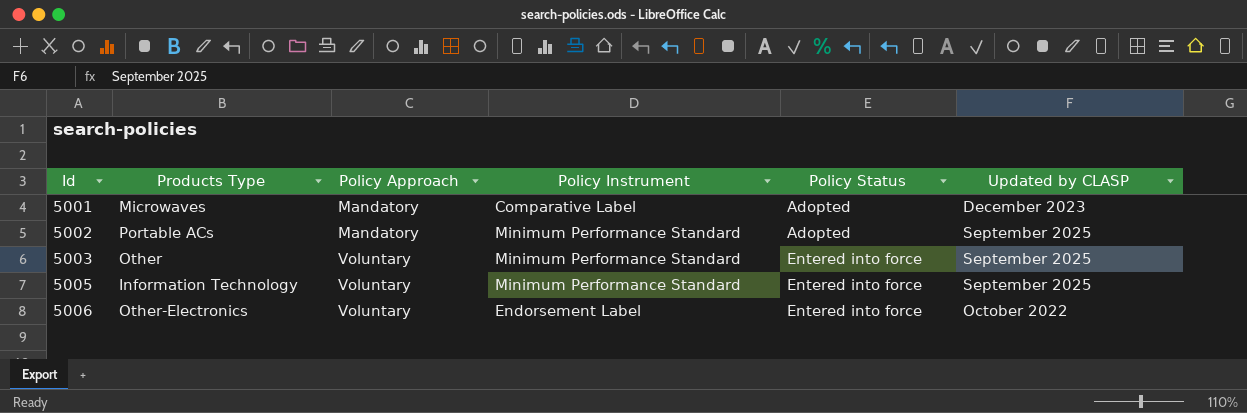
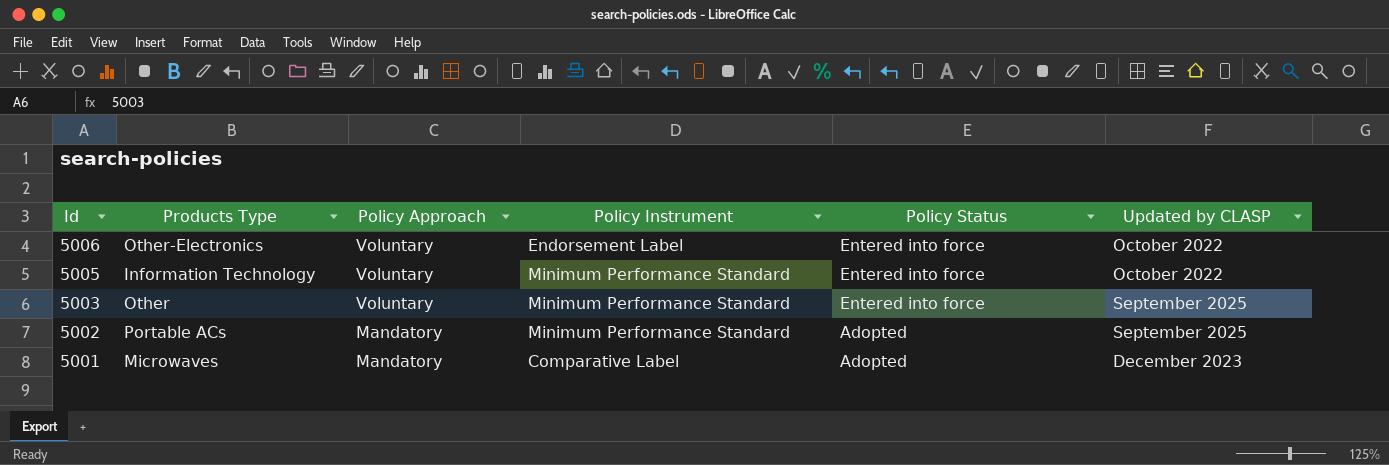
row order: Id ascending -> Id descending
5005 | Updated by CLASP: September 2025 -> October 2022

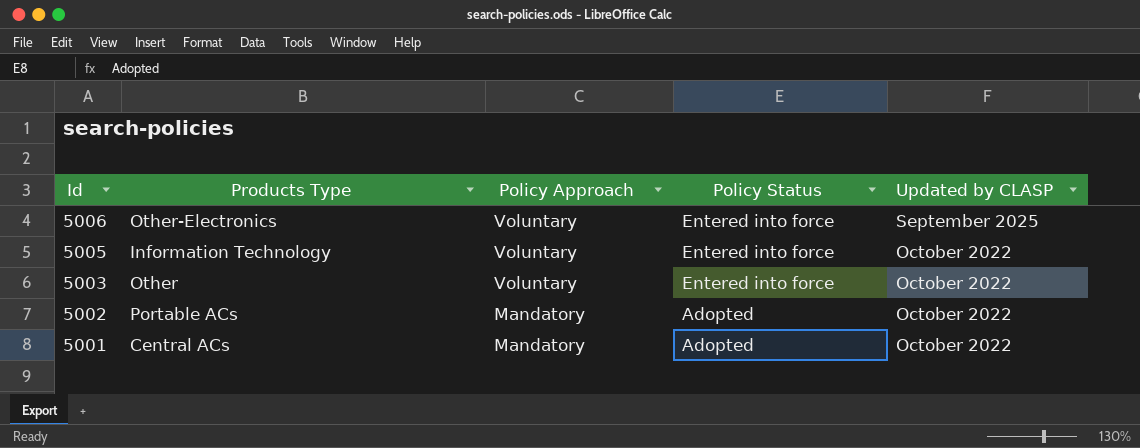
column Policy Instrument | position: 4 -> none
5006 | Updated by CLASP: October 2022 -> September 2025
5003 | Updated by CLASP: September 2025 -> October 2022
5002 | Updated by CLASP: September 2025 -> October 2022
5001 | Products Type: Microwaves -> Central ACs
5001 | Updated by CLASP: December 2023 -> October 2022

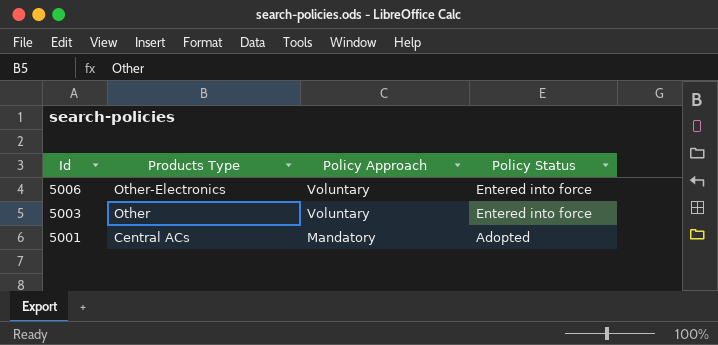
column Updated by CLASP | position: 5 -> none
row 5005: Information Technology | Voluntary | Entered into force | October 2022 -> none
row 5002: Portable ACs | Mandatory | Adopted | October 2022 -> none

